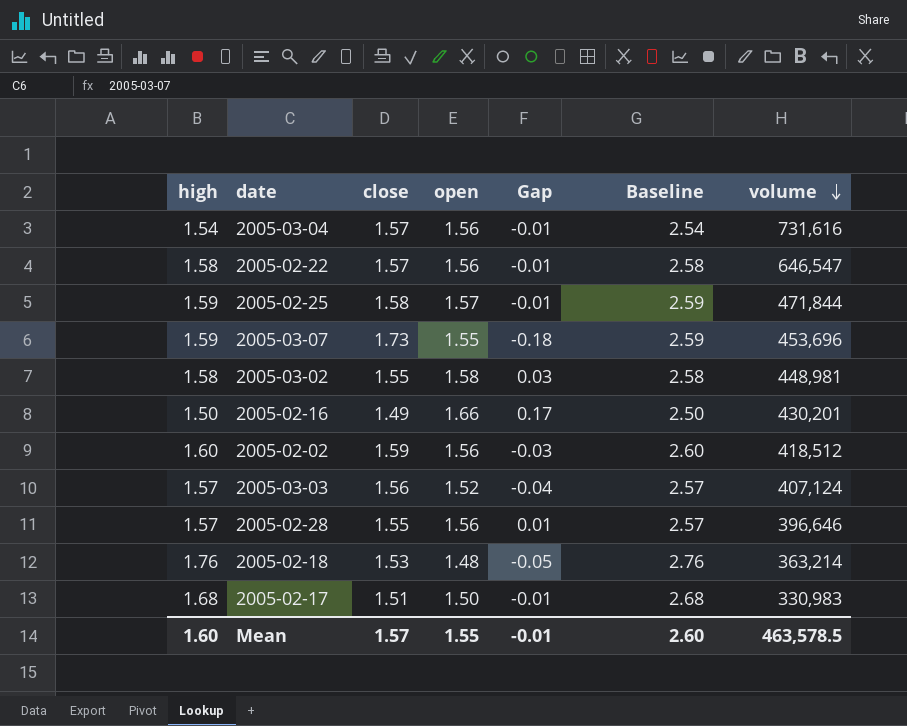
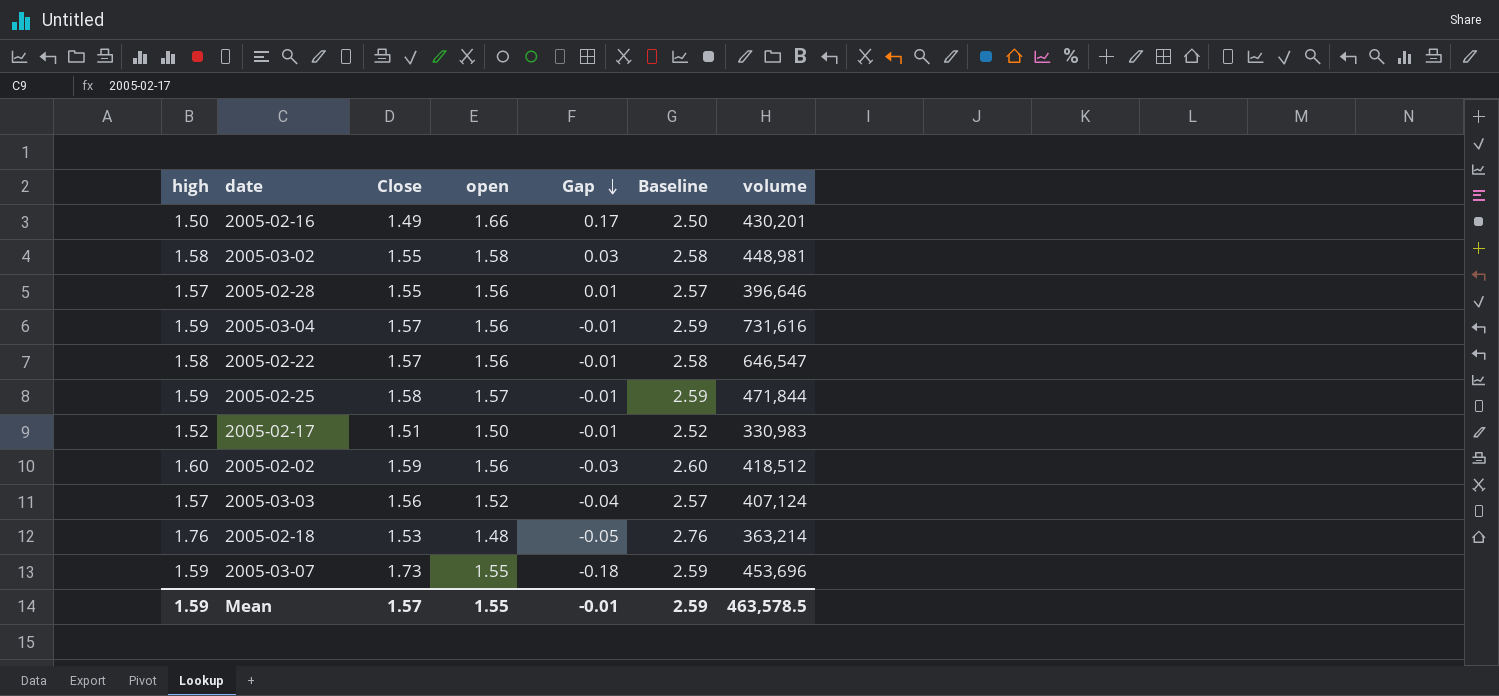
row order: volume descending -> Gap descending
column name: close -> Close
2005-03-04 | high: 1.54 -> 1.59
2005-03-04 | Baseline: 2.54 -> 2.59
2005-02-17 | high: 1.68 -> 1.52
2005-02-17 | Baseline: 2.68 -> 2.52
Mean | high: 1.60 -> 1.59
Mean | Baseline: 2.60 -> 2.59

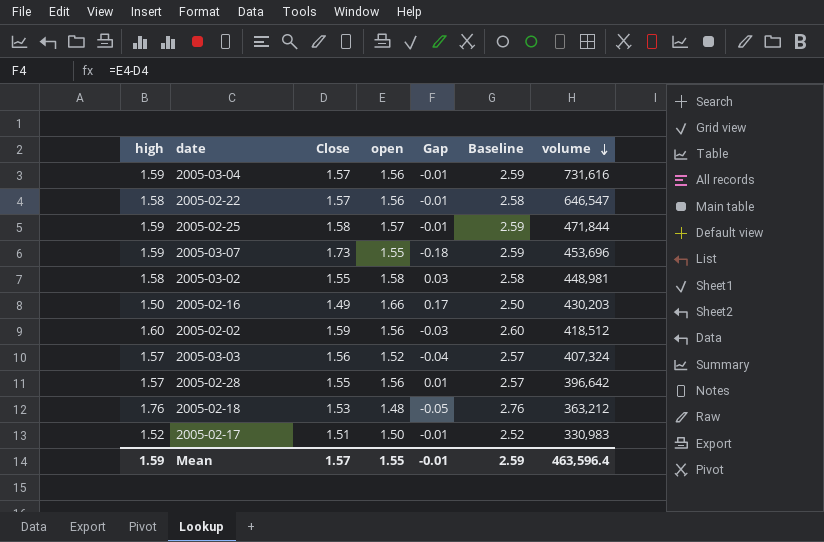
row order: Gap descending -> volume descending
2005-02-16 | volume: 430,201 -> 430,203
2005-03-03 | volume: 407,124 -> 407,324
2005-02-28 | volume: 396,646 -> 396,642
2005-02-18 | volume: 363,214 -> 363,212
Mean | volume: 463,578.5 -> 463,596.4

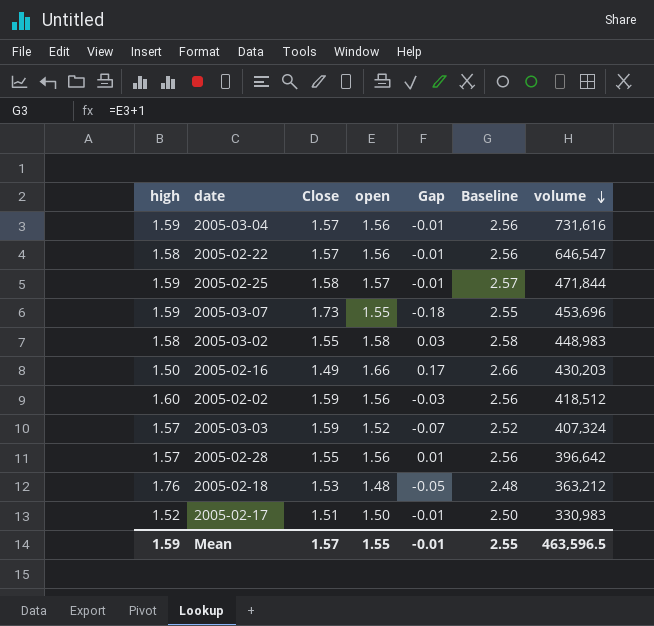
column Baseline | formula: [high] + 1 -> [open] + 1
2005-03-02 | volume: 448,981 -> 448,983
2005-03-03 | Close: 1.56 -> 1.59
2005-03-03 | Gap: -0.04 -> -0.07
Mean | Baseline: 2.59 -> 2.55
Mean | volume: 463,596.4 -> 463,596.5

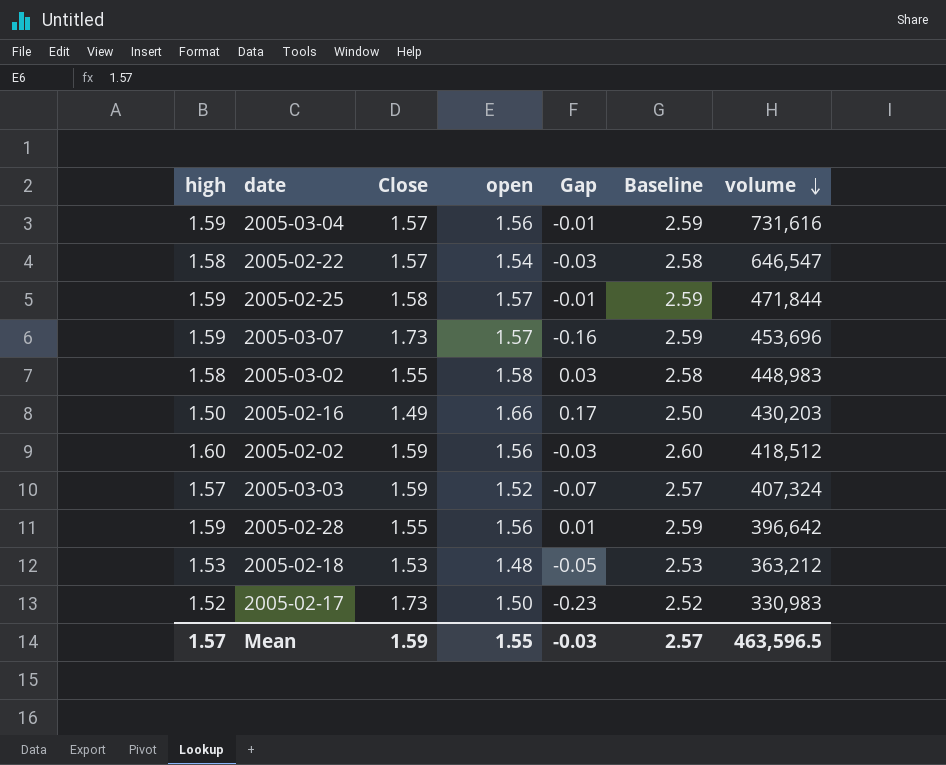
column Baseline | formula: [open] + 1 -> [high] + 1
2005-02-22 | open: 1.56 -> 1.54
2005-02-22 | Gap: -0.01 -> -0.03
2005-03-07 | open: 1.55 -> 1.57
2005-03-07 | Gap: -0.18 -> -0.16
2005-02-28 | high: 1.57 -> 1.59
2005-02-18 | high: 1.76 -> 1.53
2005-02-17 | Close: 1.51 -> 1.73
2005-02-17 | Gap: -0.01 -> -0.23
Mean | high: 1.59 -> 1.57
Mean | Close: 1.57 -> 1.59
Mean | Gap: -0.01 -> -0.03
Mean | Baseline: 2.55 -> 2.57

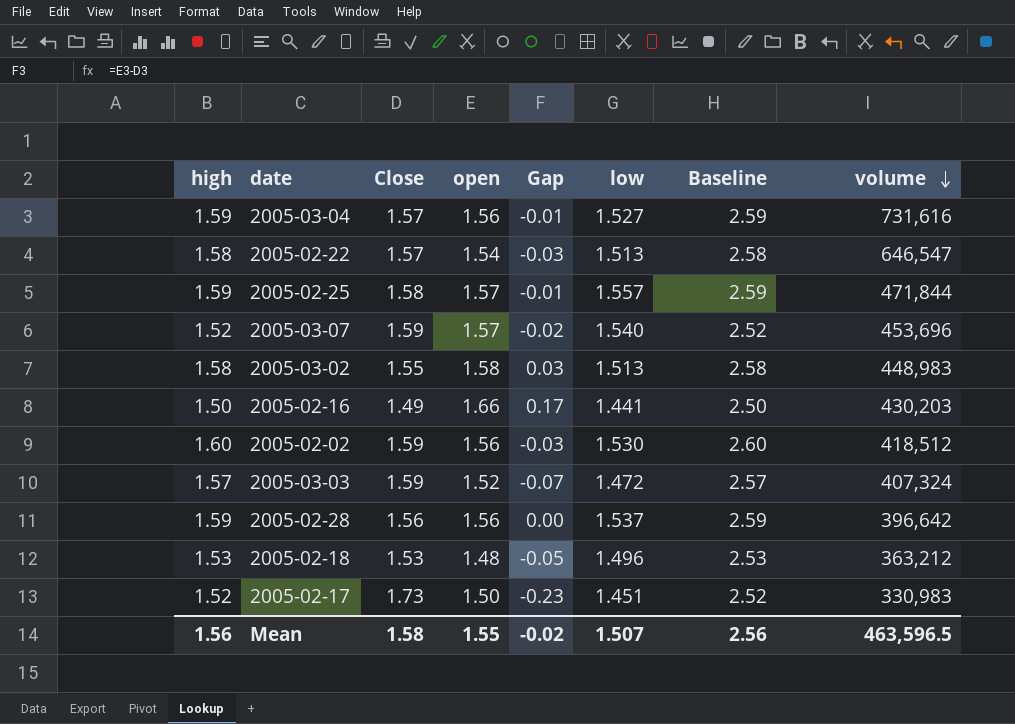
column low | position: none -> 6
2005-03-07 | high: 1.59 -> 1.52
2005-03-07 | Close: 1.73 -> 1.59
2005-03-07 | Gap: -0.16 -> -0.02
2005-03-07 | Baseline: 2.59 -> 2.52
2005-02-28 | Close: 1.55 -> 1.56
2005-02-28 | Gap: 0.01 -> 0.00
Mean | high: 1.57 -> 1.56
Mean | Close: 1.59 -> 1.58
Mean | Gap: -0.03 -> -0.02
Mean | Baseline: 2.57 -> 2.56

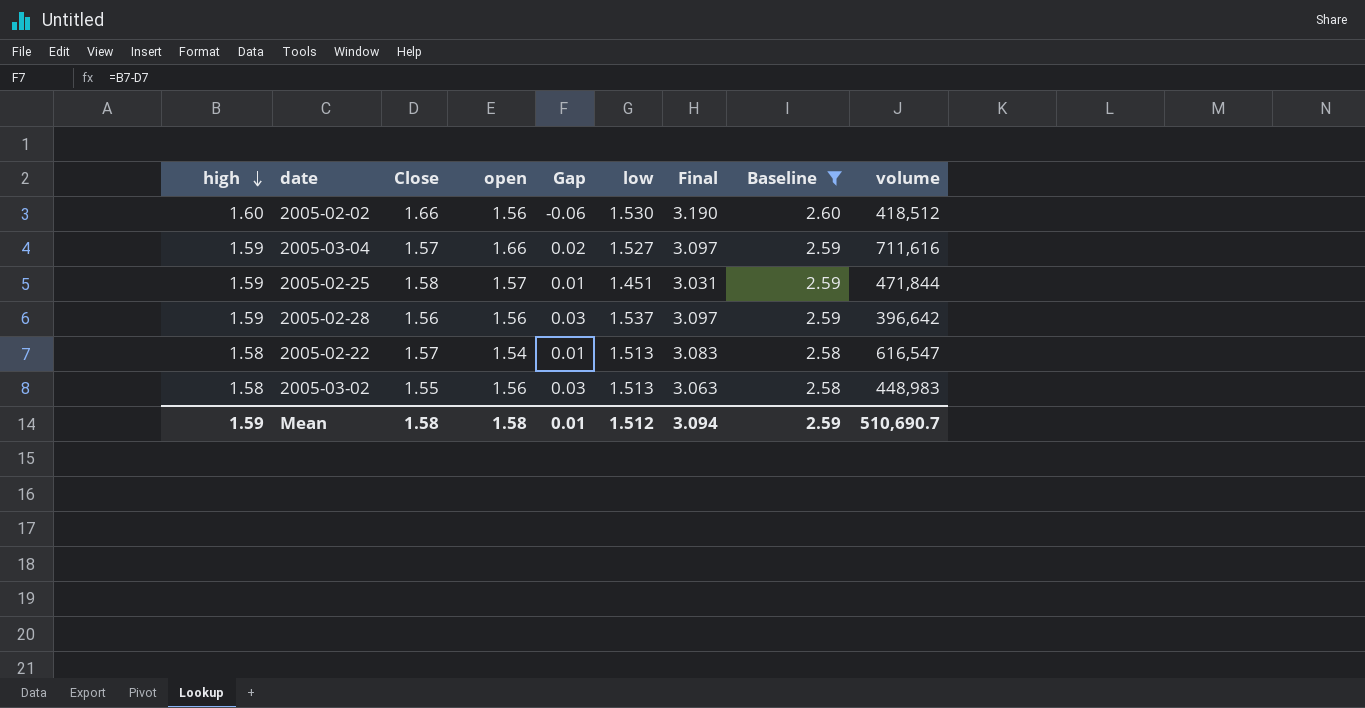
filter: none -> Baseline >= 2.58
row order: volume descending -> high descending
column Gap | formula: [open] - [Close] -> [high] - [Close]
column Final | formula: none -> [Close] + [low]
2005-02-02 | Close: 1.59 -> 1.66
2005-03-04 | open: 1.56 -> 1.66
2005-03-04 | volume: 731,616 -> 711,616
2005-02-25 | low: 1.557 -> 1.451
2005-02-22 | volume: 646,547 -> 616,547
2005-03-02 | open: 1.58 -> 1.56
Mean | high: 1.56 -> 1.59
Mean | open: 1.55 -> 1.58
Mean | Gap: -0.02 -> 0.01
Mean | low: 1.507 -> 1.512
Mean | Baseline: 2.56 -> 2.59
Mean | volume: 463,596.5 -> 510,690.7

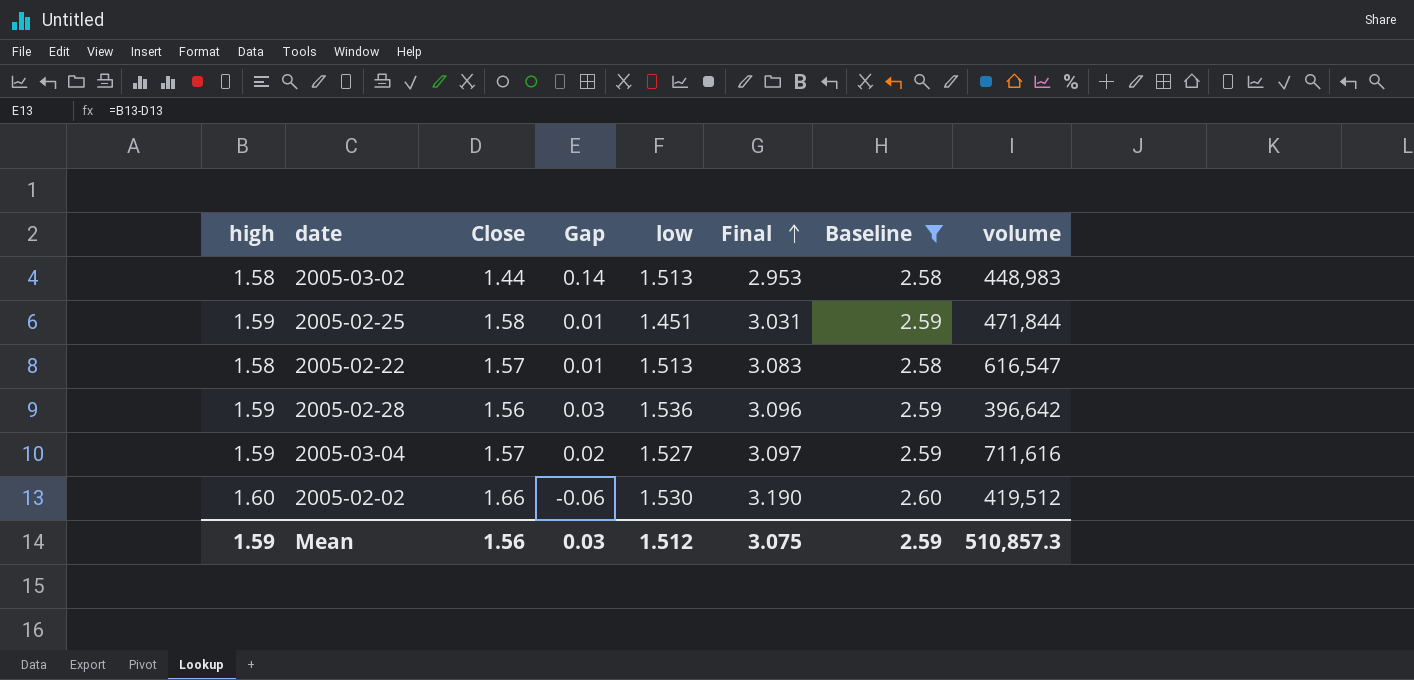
row order: high descending -> Final ascending
column open | position: 4 -> none
2005-03-02 | Close: 1.55 -> 1.44
2005-03-02 | Gap: 0.03 -> 0.14
2005-03-02 | Final: 3.063 -> 2.953
2005-02-28 | low: 1.537 -> 1.536
2005-02-28 | Final: 3.097 -> 3.096
2005-02-02 | volume: 418,512 -> 419,512
Mean | Close: 1.58 -> 1.56
Mean | Gap: 0.01 -> 0.03
Mean | Final: 3.094 -> 3.075
Mean | volume: 510,690.7 -> 510,857.3

